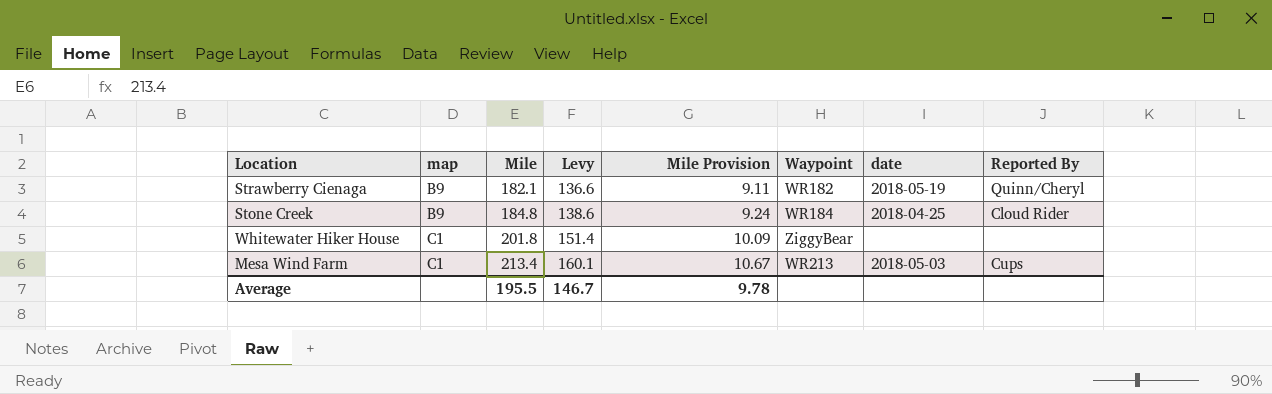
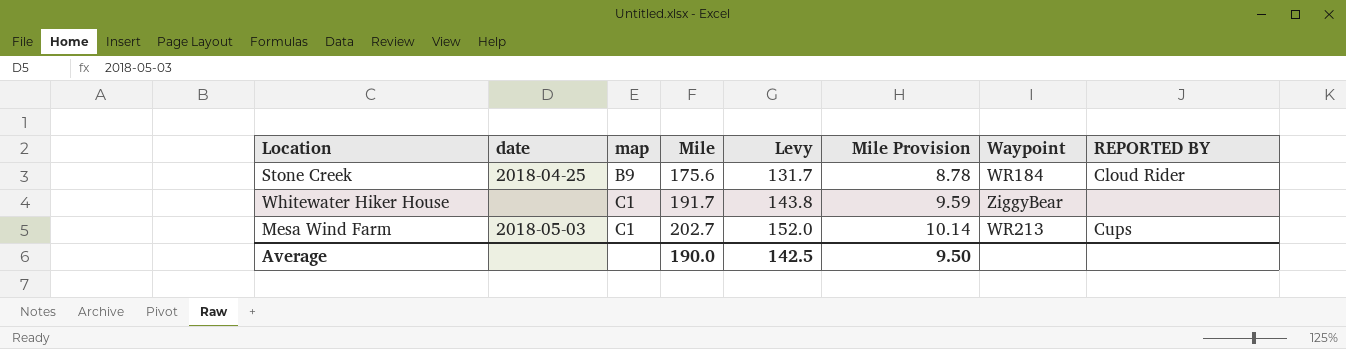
column date | position: 7 -> 2
column name: Reported By -> REPORTED BY
row Strawberry Cienaga: B9 | 182.1 | 136.6 | 9.11 | WR182 | 2018-05-19 | Quinn/Cheryl -> none
Stone Creek | Mile: 184.8 -> 175.6
Stone Creek | Levy: 138.6 -> 131.7
Stone Creek | Mile Provision: 9.24 -> 8.78
Whitewater Hiker House | Mile: 201.8 -> 191.7
Whitewater Hiker House | Levy: 151.4 -> 143.8
Whitewater Hiker House | Mile Provision: 10.09 -> 9.59
Mesa Wind Farm | Mile: 213.4 -> 202.7
Mesa Wind Farm | Levy: 160.1 -> 152.0
Mesa Wind Farm | Mile Provision: 10.67 -> 10.14
Average | Mile: 195.5 -> 190.0
Average | Levy: 146.7 -> 142.5
Average | Mile Provision: 9.78 -> 9.50

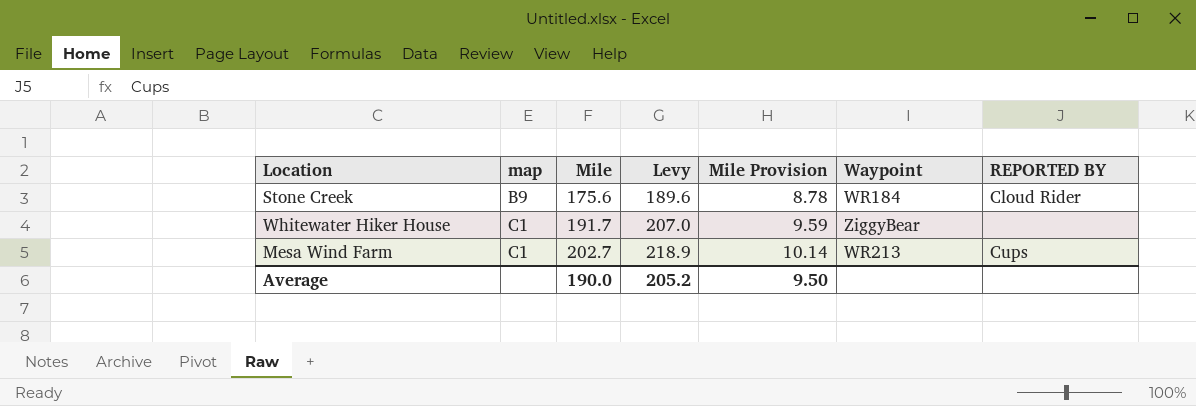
column date | position: 2 -> none
column Levy | formula: [Mile] * 0.75 -> [Mile] * 1.08
Average | Levy: 142.5 -> 205.2

